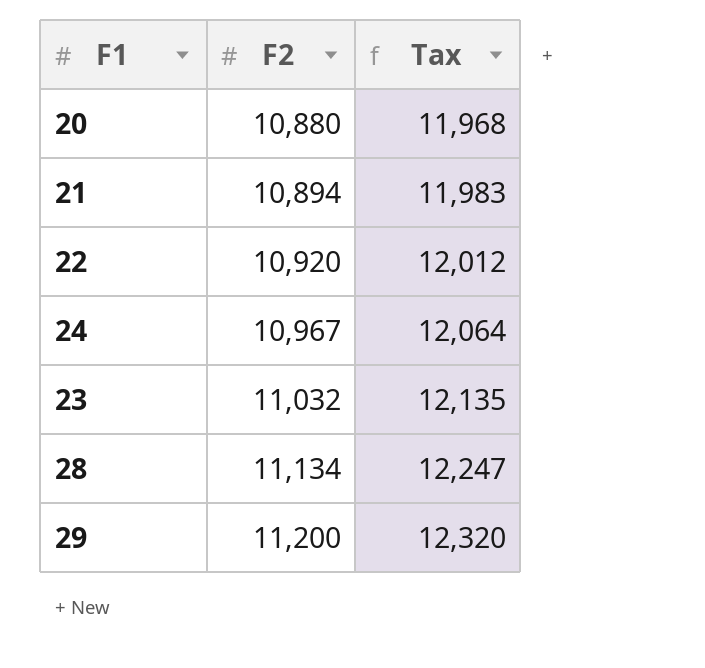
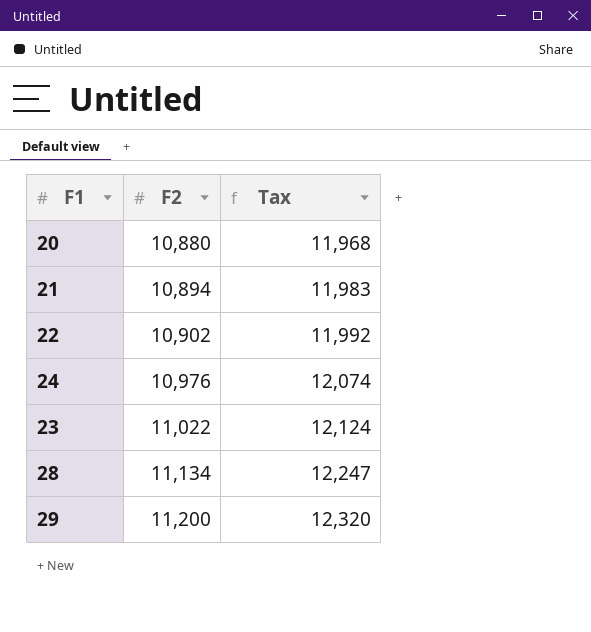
22 | F2: 10,920 -> 10,902
22 | Tax: 12,012 -> 11,992
24 | F2: 10,967 -> 10,976
24 | Tax: 12,064 -> 12,074
23 | F2: 11,032 -> 11,022
23 | Tax: 12,135 -> 12,124

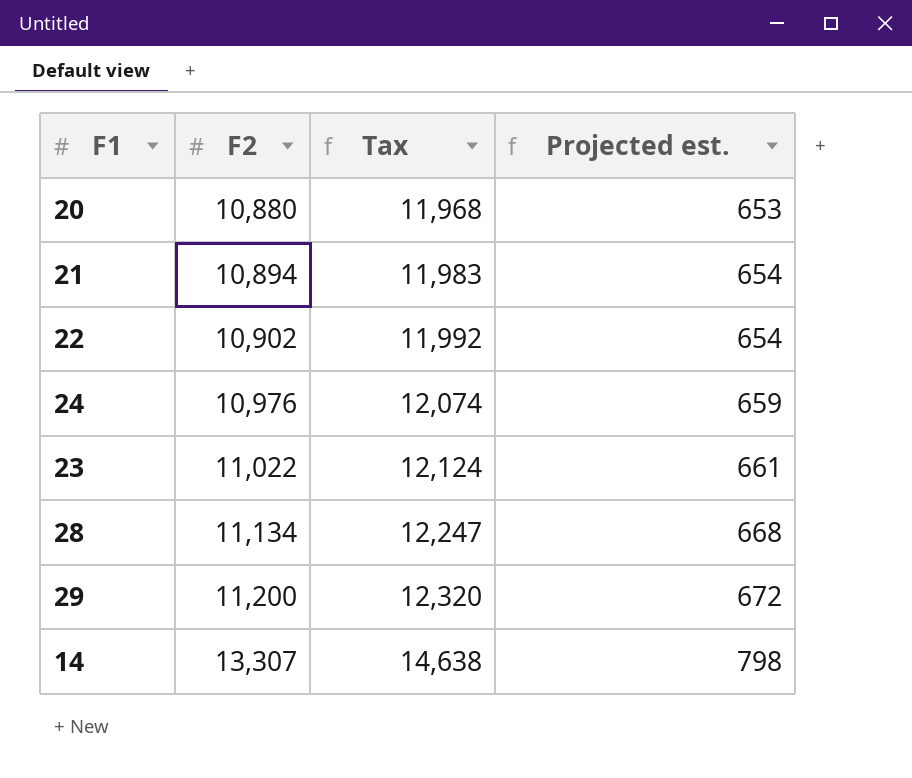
column Projected est. | formula: none -> [F2] * 0.06
row 14: none -> 13,307 | 14,638 | 798

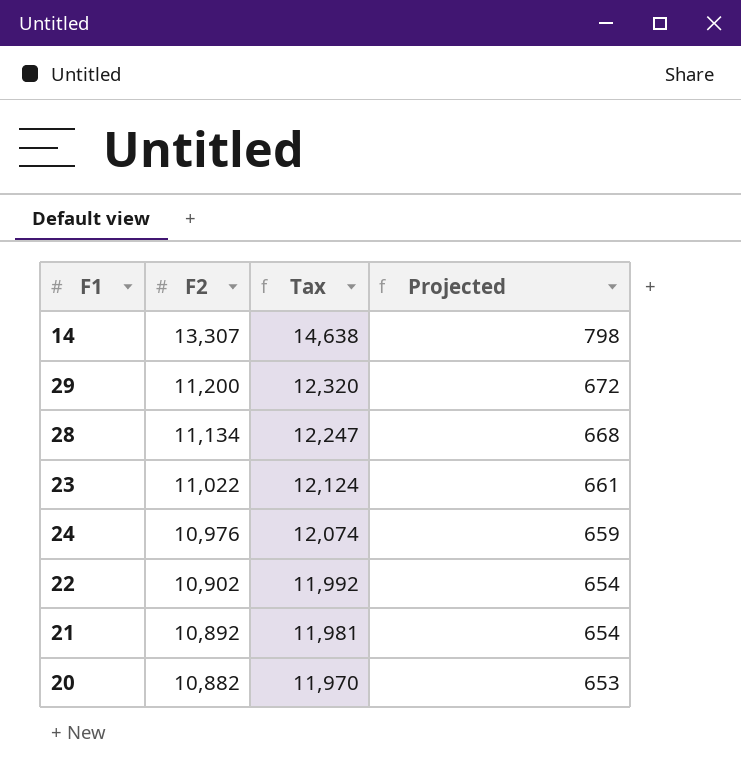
row order: F2 ascending -> F2 descending
column name: Projected est. -> Projected
21 | F2: 10,894 -> 10,892
21 | Tax: 11,983 -> 11,981
20 | F2: 10,880 -> 10,882
20 | Tax: 11,968 -> 11,970

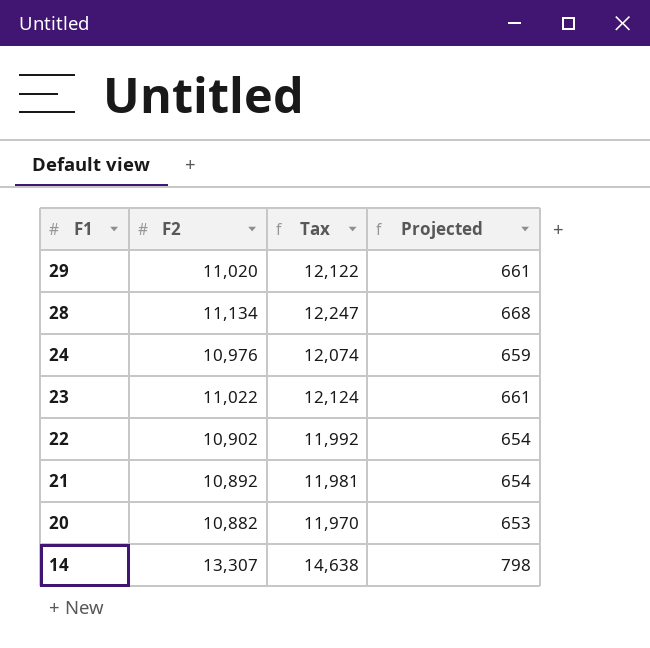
row order: F2 descending -> F1 descending
29 | F2: 11,200 -> 11,020
29 | Tax: 12,320 -> 12,122
29 | Projected: 672 -> 661

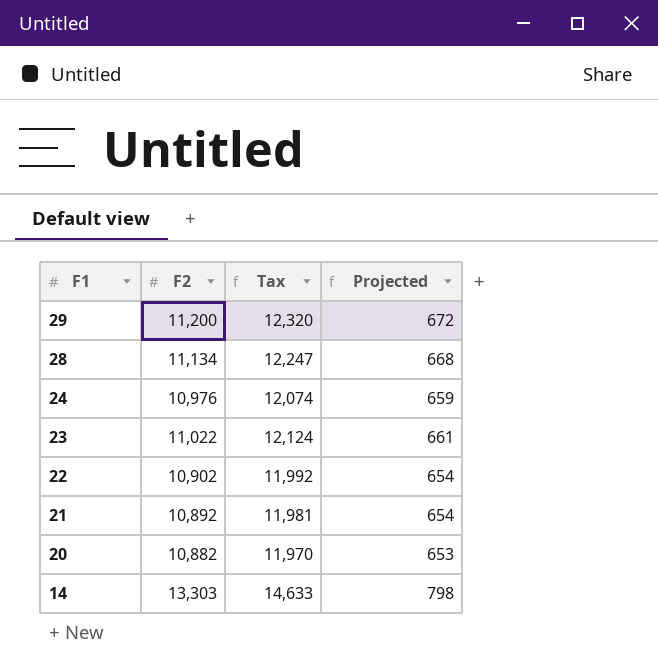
29 | F2: 11,020 -> 11,200
29 | Tax: 12,122 -> 12,320
29 | Projected: 661 -> 672
14 | F2: 13,307 -> 13,303
14 | Tax: 14,638 -> 14,633

